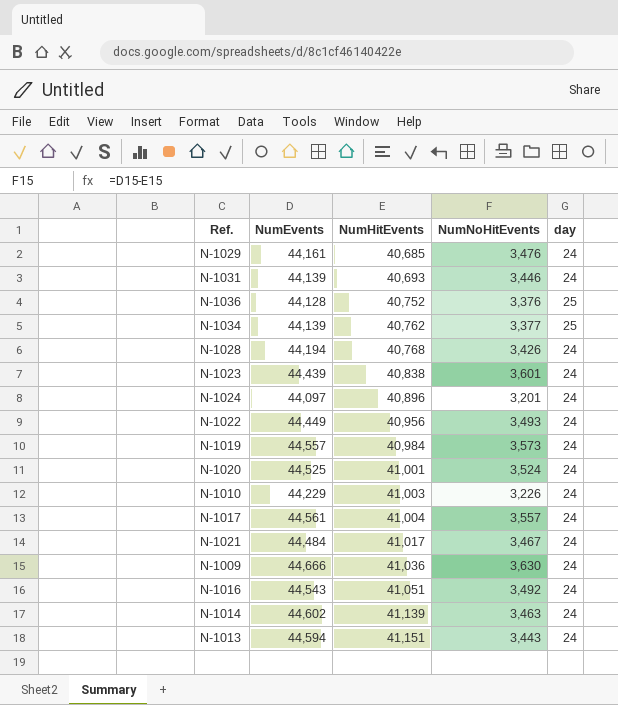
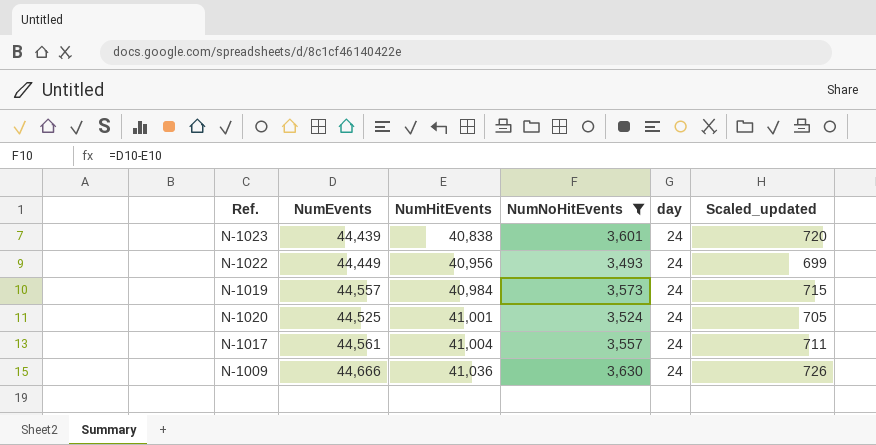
filter: none -> NumNoHitEvents >= 3,493
column Scaled_updated | formula: none -> [NumNoHitEvents] * 0.2

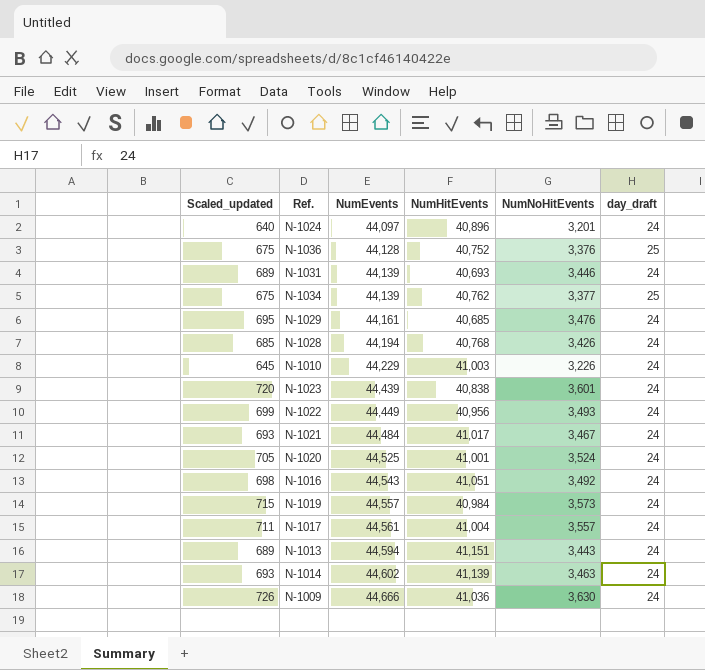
filter: NumNoHitEvents >= 3,493 -> none
row order: NumHitEvents ascending -> NumEvents ascending
column Scaled_updated | position: 6 -> 1
column name: day -> day_draft

